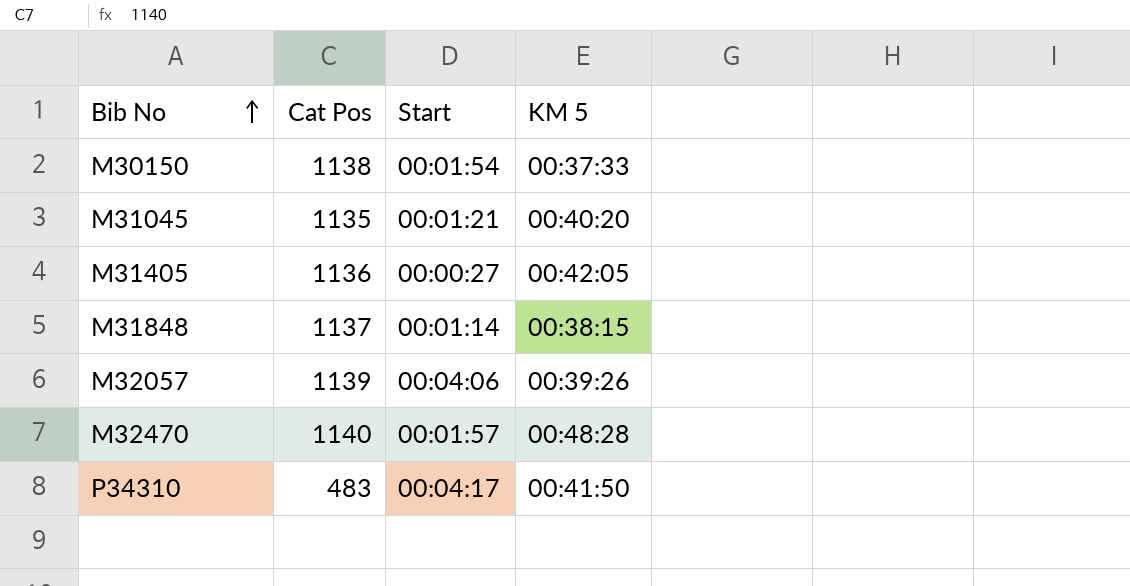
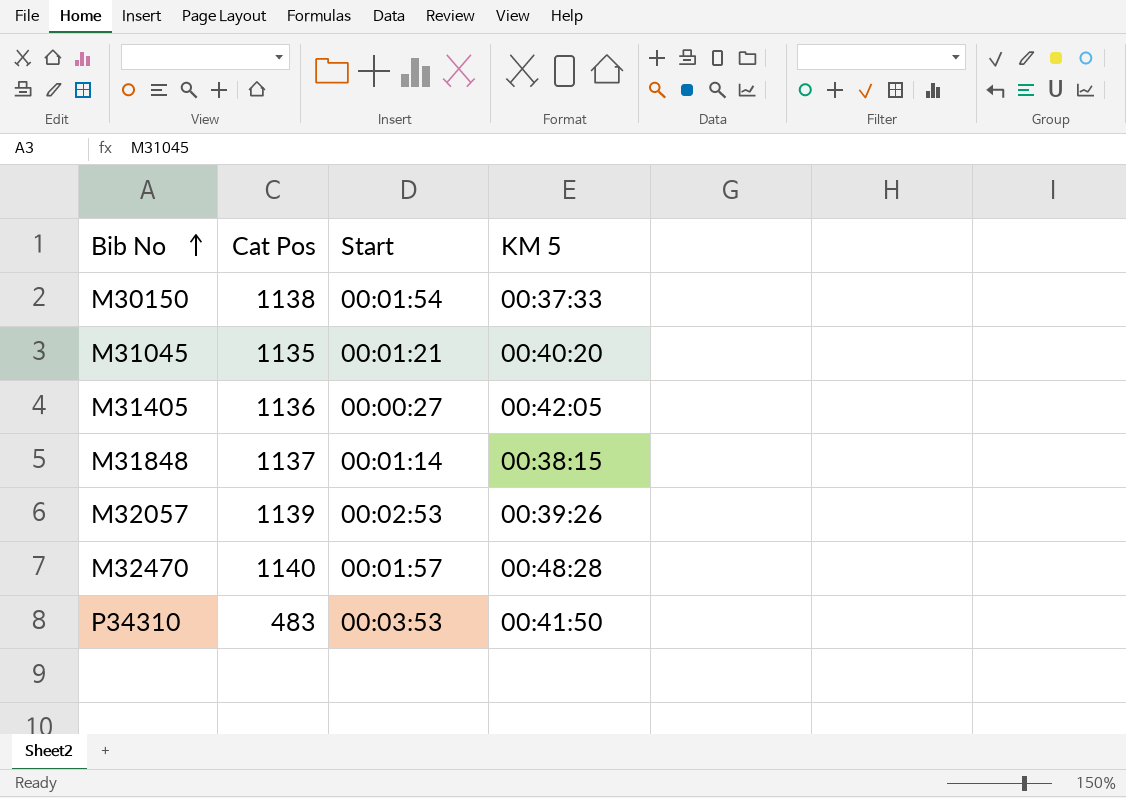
M32057 | Start: 00:04:06 -> 00:02:53
P34310 | Start: 00:04:17 -> 00:03:53

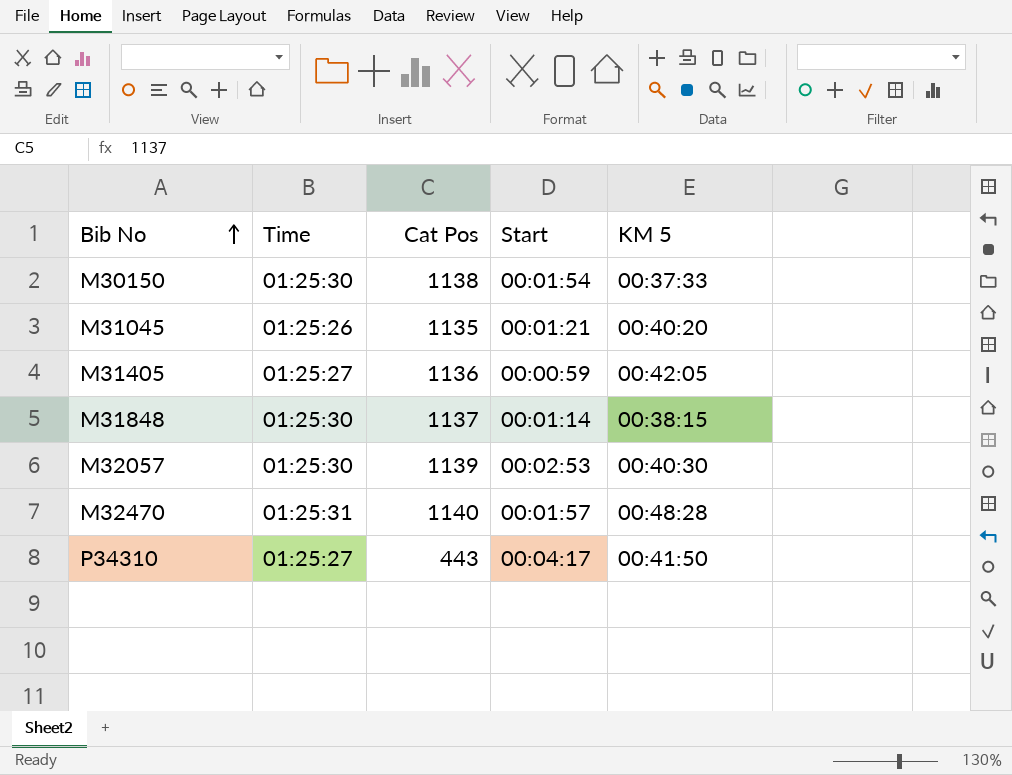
column Time | position: none -> 2
M31405 | Start: 00:00:27 -> 00:00:59
M32057 | KM 5: 00:39:26 -> 00:40:30
P34310 | Cat Pos: 483 -> 443
P34310 | Start: 00:03:53 -> 00:04:17

